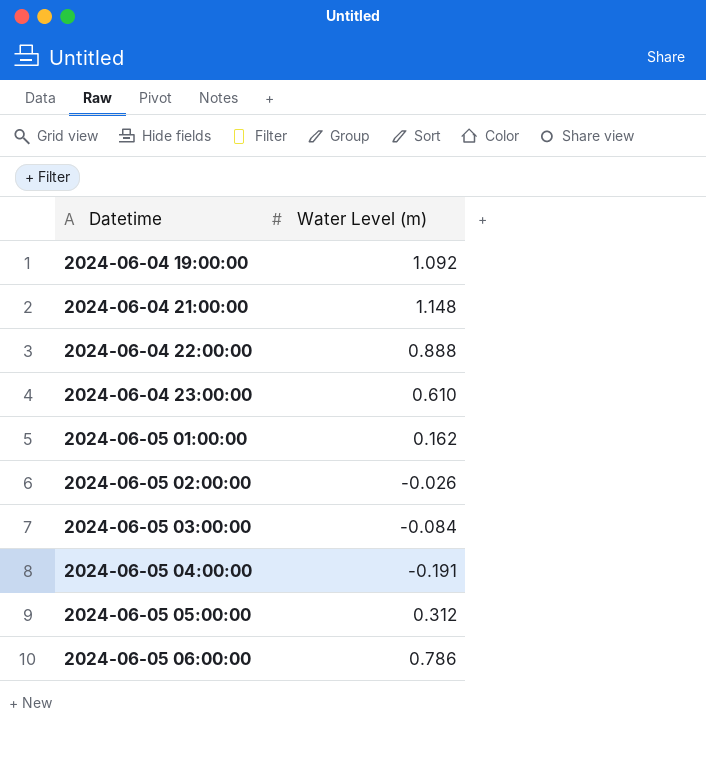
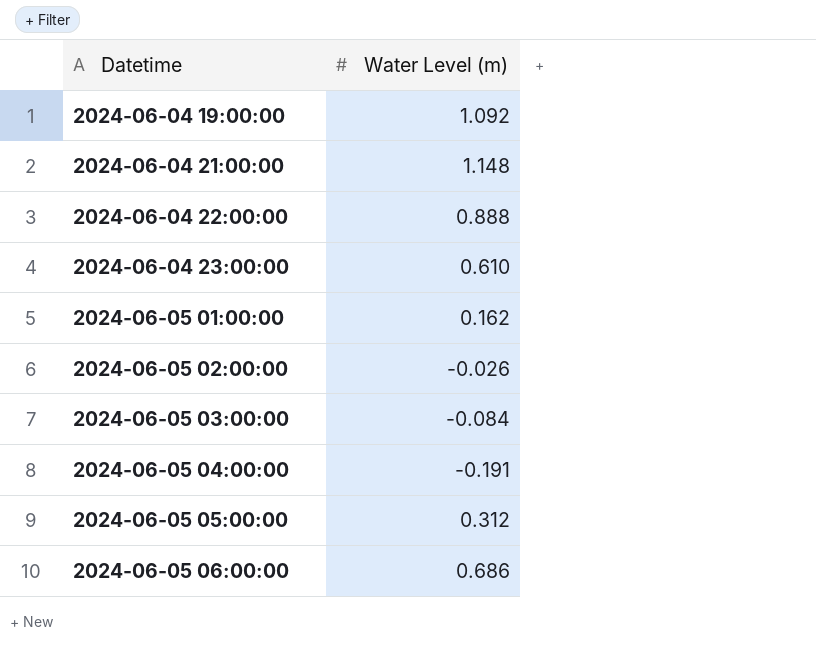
2024-06-05 06:00:00 | Water Level (m): 0.786 -> 0.686

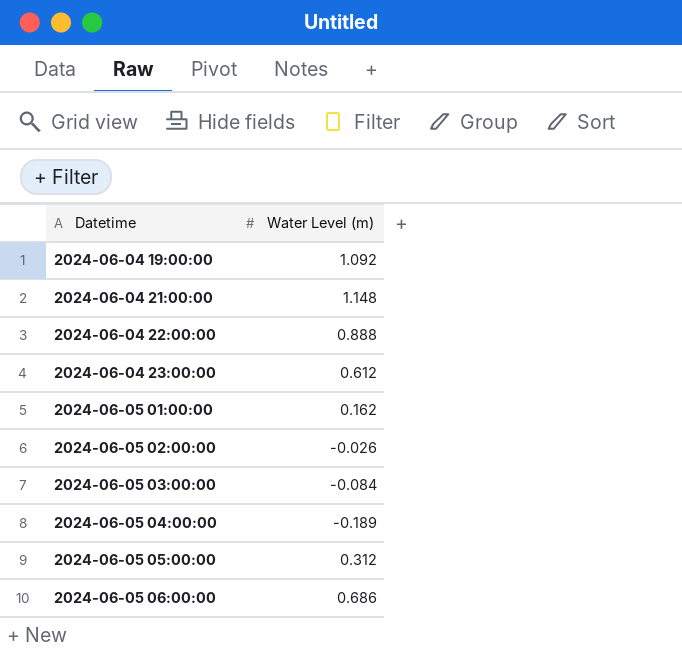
2024-06-04 23:00:00 | Water Level (m): 0.610 -> 0.612
2024-06-05 04:00:00 | Water Level (m): -0.191 -> -0.189

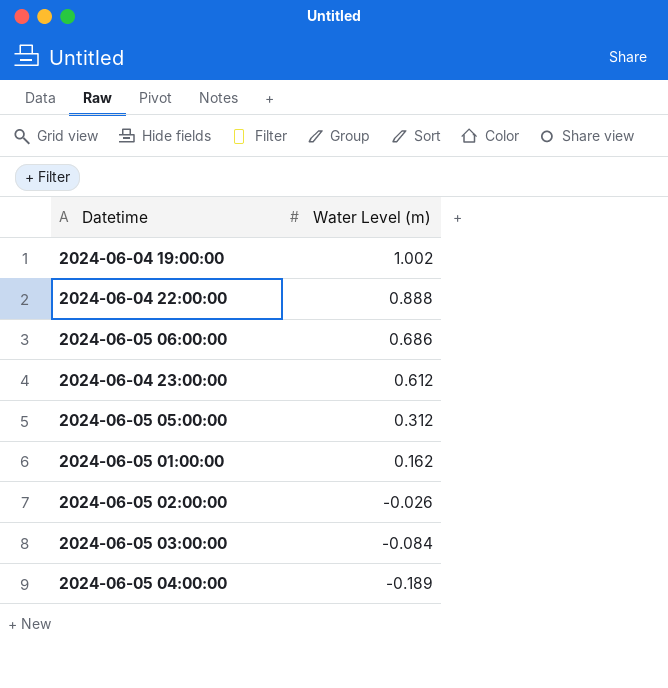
row order: Datetime ascending -> Water Level (m) descending
row 2024-06-04 21:00:00: 1.148 -> none
2024-06-04 19:00:00 | Water Level (m): 1.092 -> 1.002

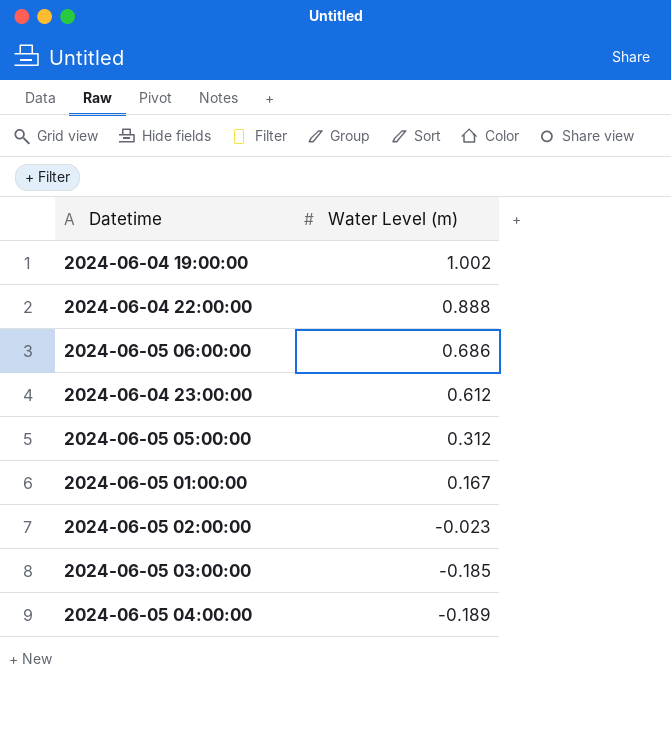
2024-06-05 01:00:00 | Water Level (m): 0.162 -> 0.167
2024-06-05 02:00:00 | Water Level (m): -0.026 -> -0.023
2024-06-05 03:00:00 | Water Level (m): -0.084 -> -0.185

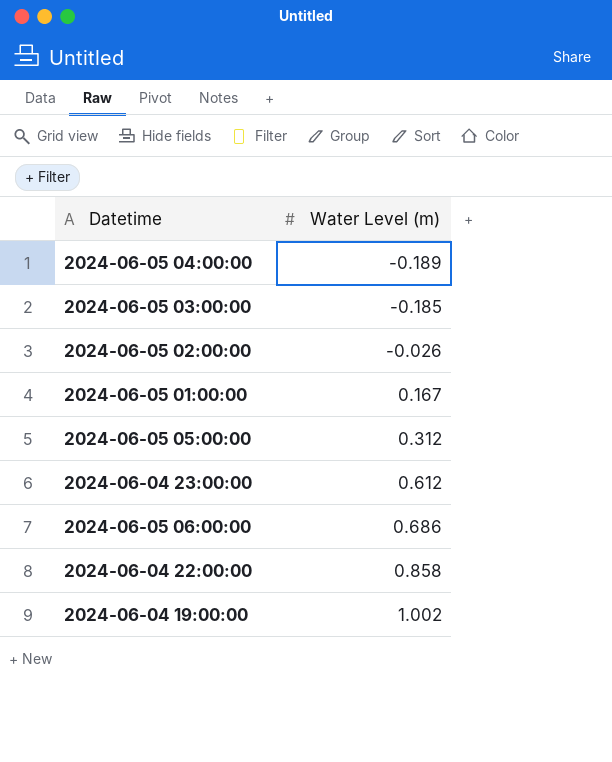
row order: Water Level (m) descending -> Water Level (m) ascending
2024-06-05 02:00:00 | Water Level (m): -0.023 -> -0.026
2024-06-04 22:00:00 | Water Level (m): 0.888 -> 0.858

